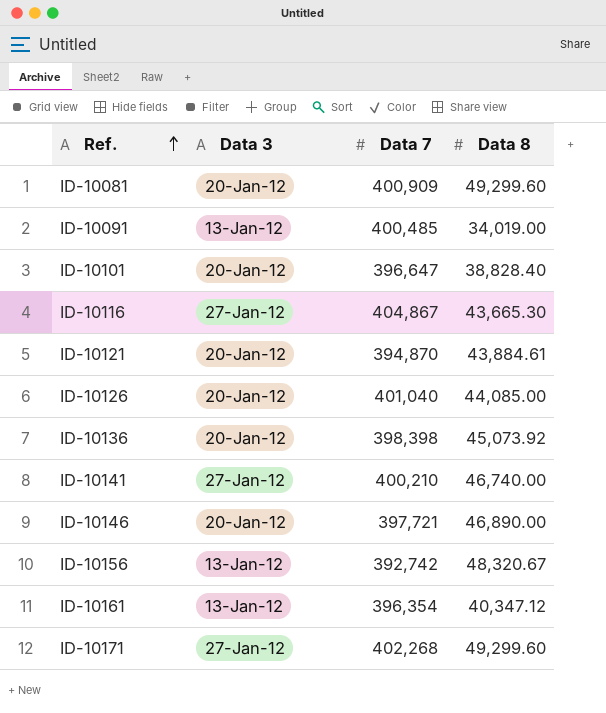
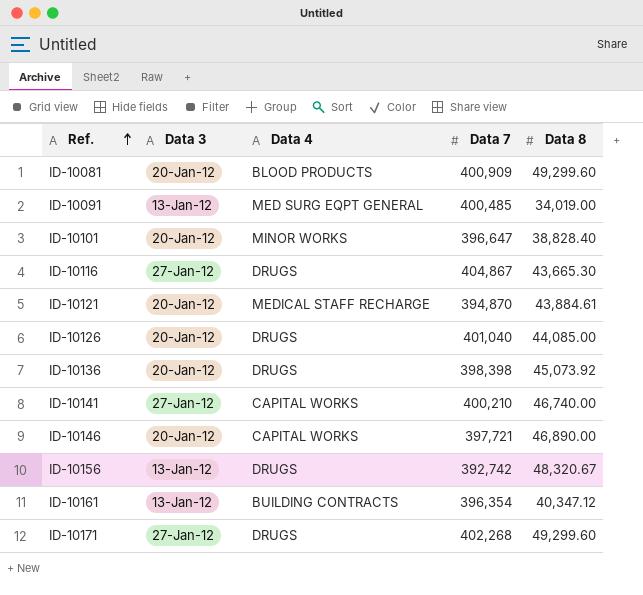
column Data 4 | position: none -> 3

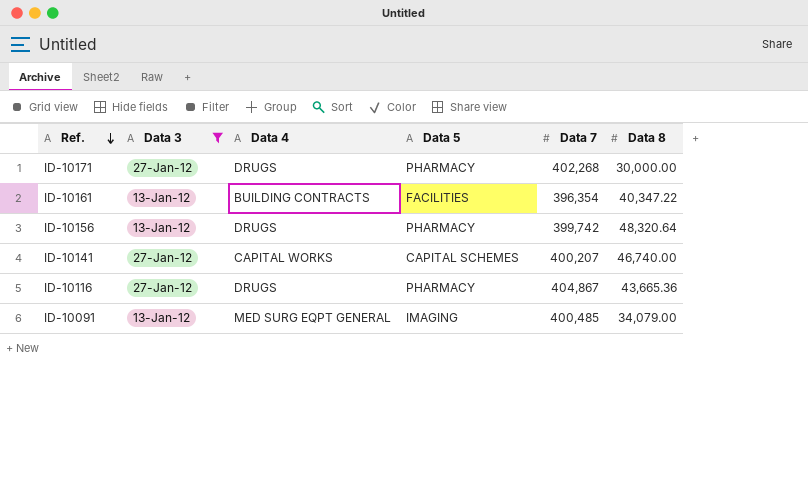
filter: none -> Data 3 != 20-Jan-12
row order: Ref. ascending -> Ref. descending
column Data 5 | position: none -> 4
ID-10171 | Data 8: 49,299.60 -> 30,000.00
ID-10161 | Data 8: 40,347.12 -> 40,347.22
ID-10156 | Data 7: 392,742 -> 399,742
ID-10156 | Data 8: 48,320.67 -> 48,320.64
ID-10141 | Data 7: 400,210 -> 400,207
ID-10116 | Data 8: 43,665.30 -> 43,665.36
ID-10091 | Data 8: 34,019.00 -> 34,079.00

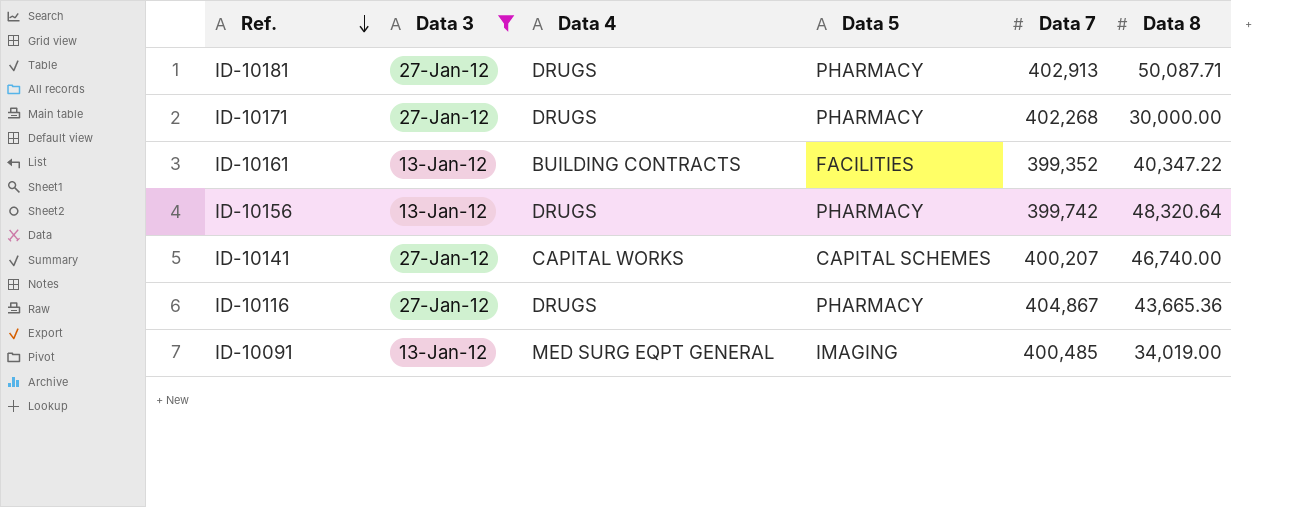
row ID-10181: none -> 27-Jan-12 | DRUGS | PHARMACY | 402,913 | 50,087.71
ID-10161 | Data 7: 396,354 -> 399,352
ID-10091 | Data 8: 34,079.00 -> 34,019.00

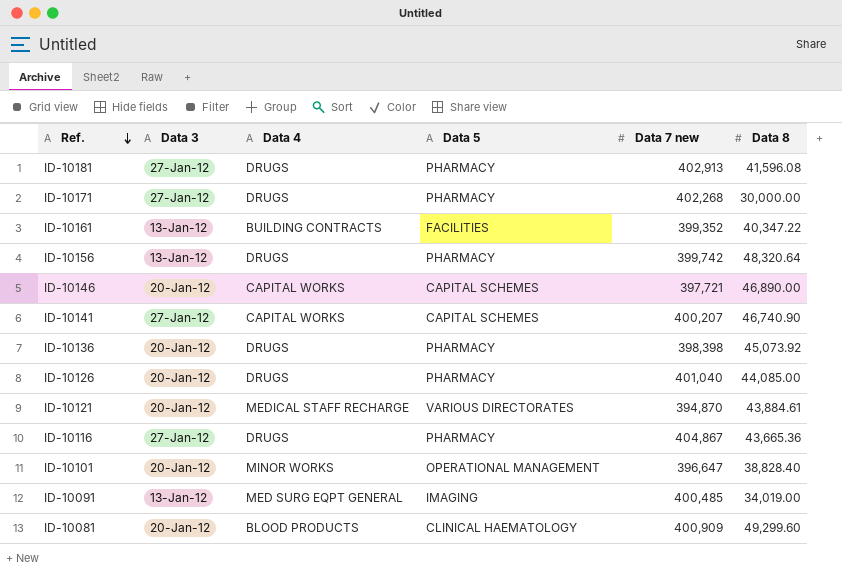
filter: Data 3 != 20-Jan-12 -> none
column name: Data 7 -> Data 7 new
ID-10181 | Data 8: 50,087.71 -> 41,596.08
ID-10141 | Data 8: 46,740.00 -> 46,740.90

